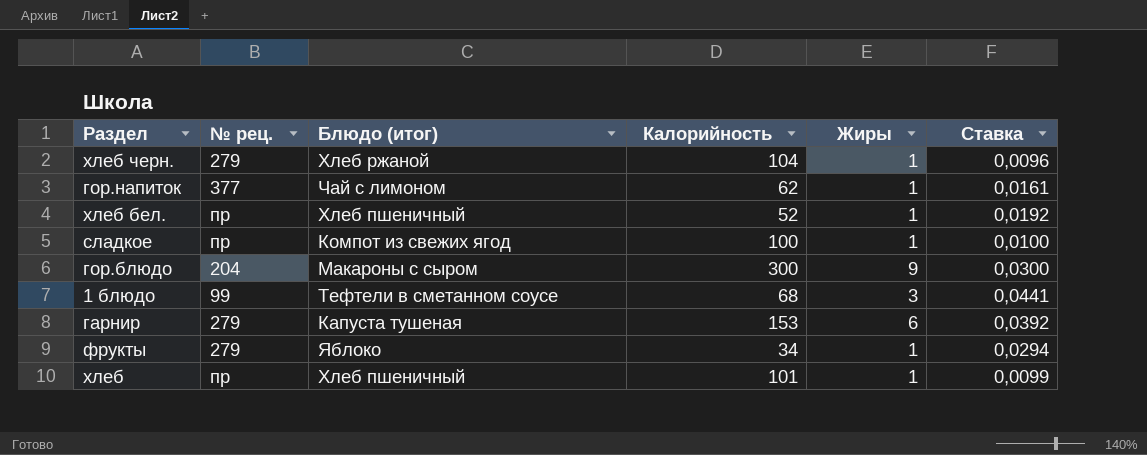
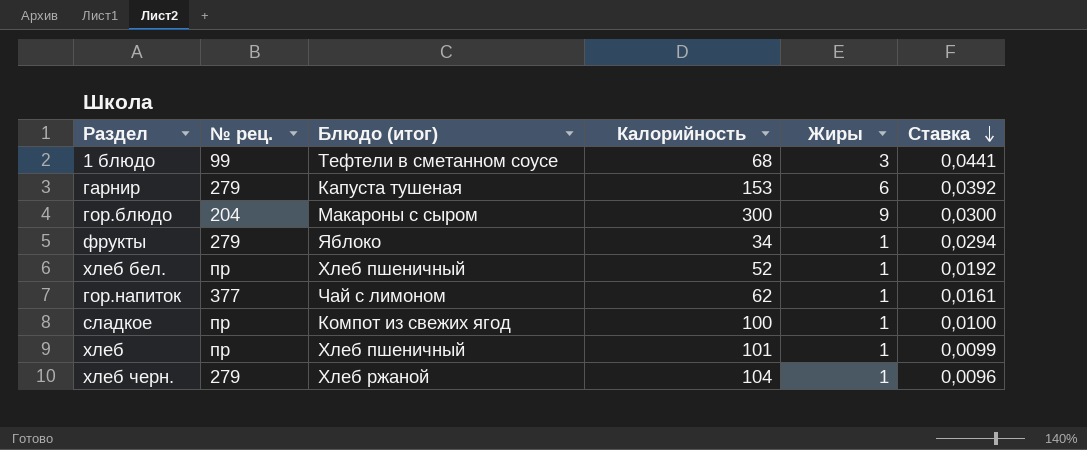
row order: none -> Ставка descending

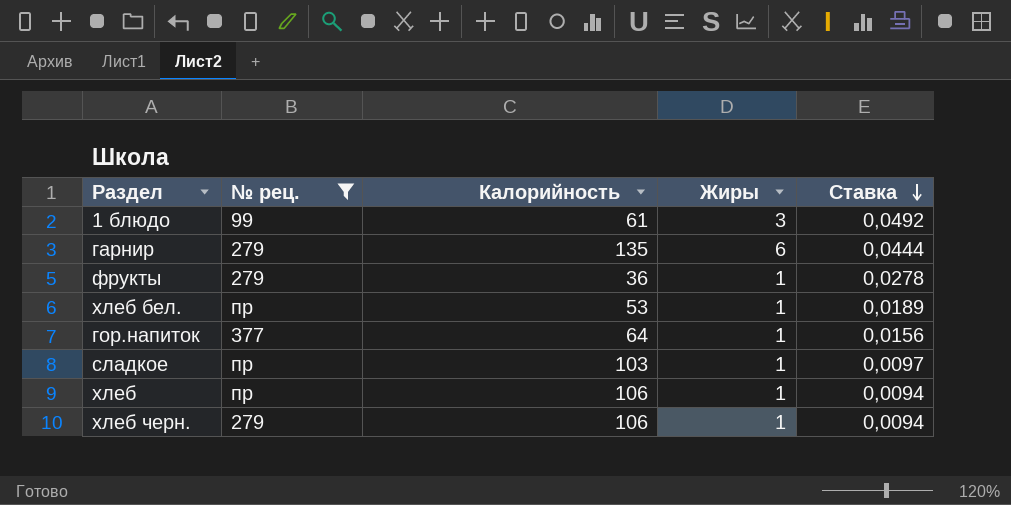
filter: none -> № рец. != 204
column Блюдо (итог) | position: 3 -> none
1 блюдо | Калорийность: 68 -> 61
1 блюдо | Ставка: 0,0441 -> 0,0492
гарнир | Калорийность: 153 -> 135
гарнир | Ставка: 0,0392 -> 0,0444
фрукты | Калорийность: 34 -> 36
фрукты | Ставка: 0,0294 -> 0,0278
хлеб бел. | Калорийность: 52 -> 53
хлеб бел. | Ставка: 0,0192 -> 0,0189
гор.напиток | Калорийность: 62 -> 64
гор.напиток | Ставка: 0,0161 -> 0,0156
сладкое | Калорийность: 100 -> 103
сладкое | Ставка: 0,0100 -> 0,0097
хлеб | Калорийность: 101 -> 106
хлеб | Ставка: 0,0099 -> 0,0094
хлеб черн. | Калорийность: 104 -> 106
хлеб черн. | Ставка: 0,0096 -> 0,0094

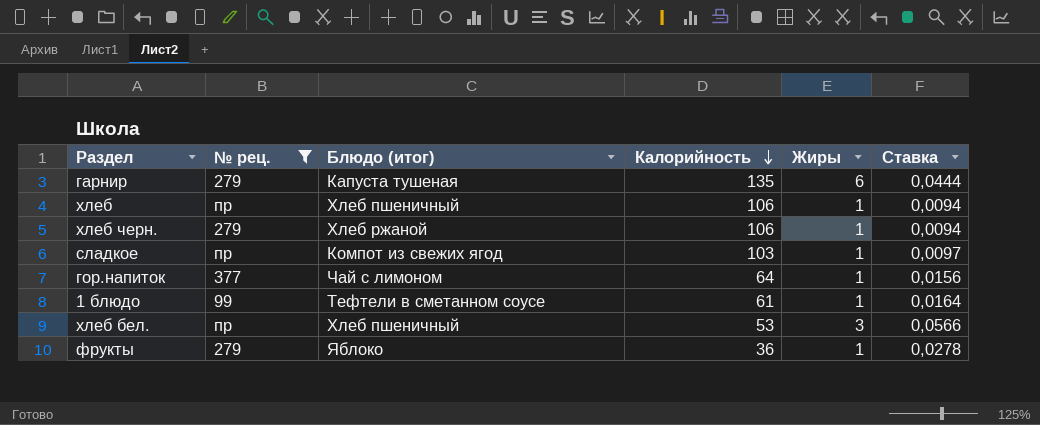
row order: Ставка descending -> Калорийность descending
column Блюдо (итог) | position: none -> 3
1 блюдо | Жиры: 3 -> 1
1 блюдо | Ставка: 0,0492 -> 0,0164
хлеб бел. | Жиры: 1 -> 3
хлеб бел. | Ставка: 0,0189 -> 0,0566

